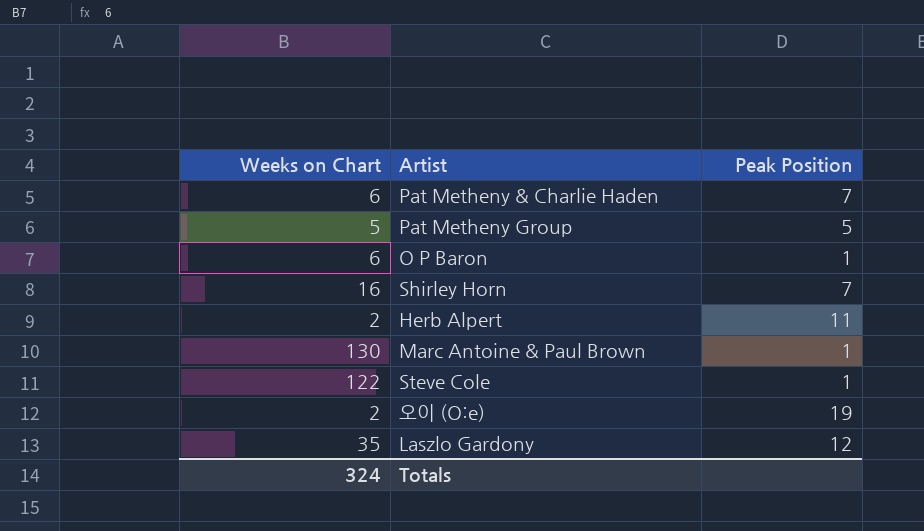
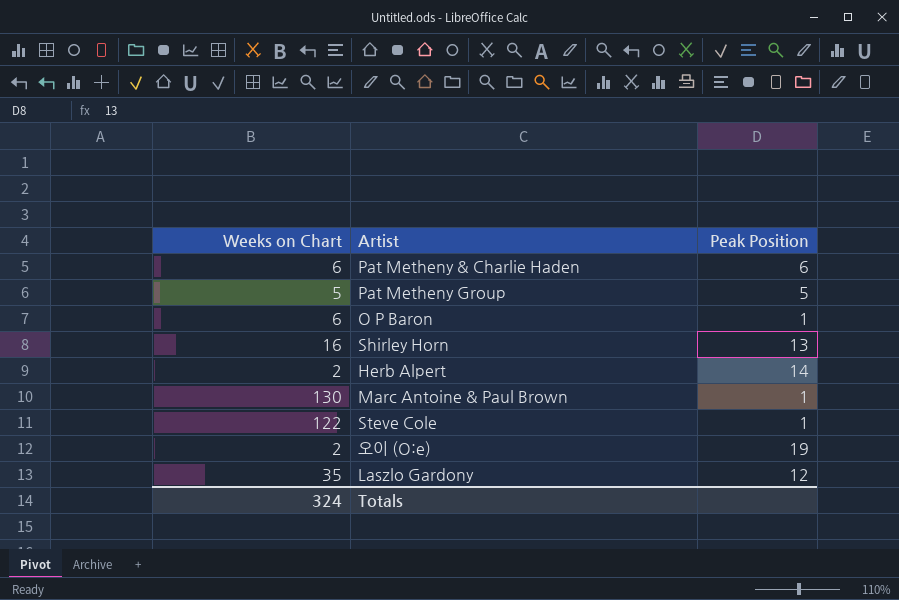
Pat Metheny & Charlie Haden | Peak Position: 7 -> 6
Shirley Horn | Peak Position: 7 -> 13
Herb Alpert | Peak Position: 11 -> 14

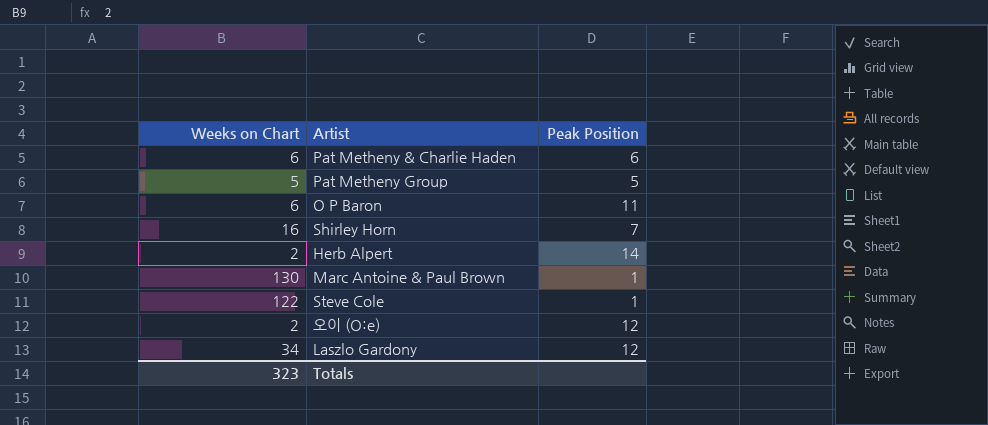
O P Baron | Peak Position: 1 -> 11
Shirley Horn | Peak Position: 13 -> 7
오이 (O:e) | Peak Position: 19 -> 12
Laszlo Gardony | Weeks on Chart: 35 -> 34
Totals | Weeks on Chart: 324 -> 323

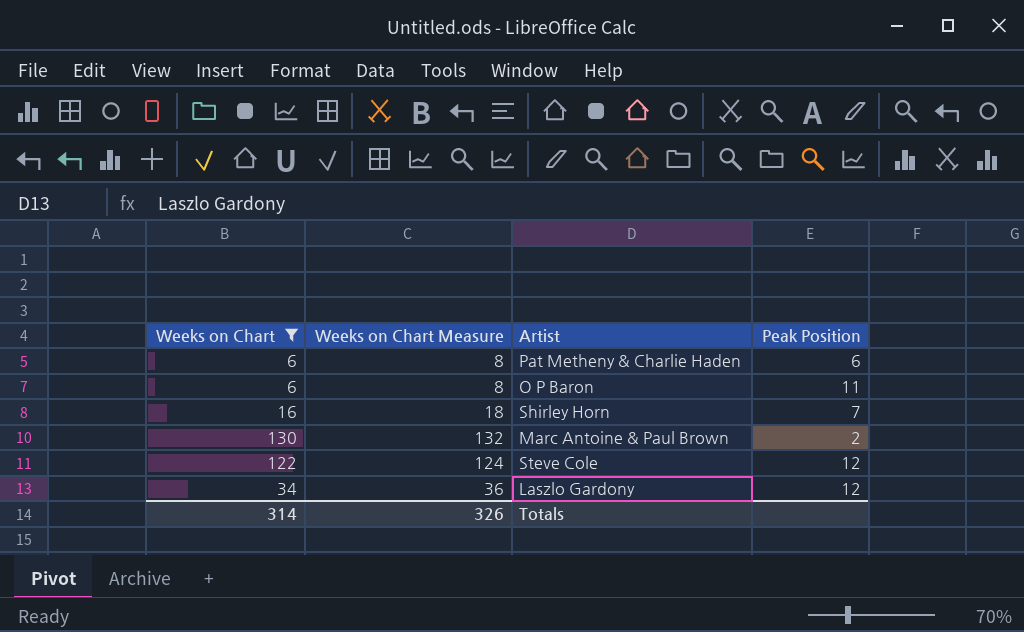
filter: none -> Weeks on Chart >= 6
column Weeks on Chart Measure | formula: none -> [Weeks on Chart] + 2
Marc Antoine & Paul Brown | Peak Position: 1 -> 2
Steve Cole | Peak Position: 1 -> 12
Totals | Weeks on Chart: 323 -> 314

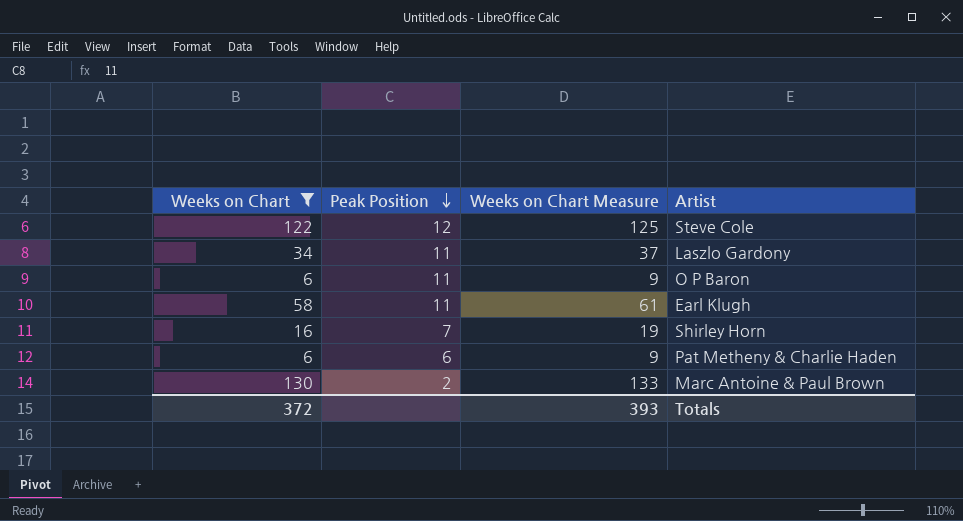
row order: none -> Peak Position descending
column Peak Position | position: 4 -> 2
column Weeks on Chart Measure | formula: [Weeks on Chart] + 2 -> [Weeks on Chart] + 3
Laszlo Gardony | Peak Position: 12 -> 11
row Earl Klugh: none -> 58 | 11 | 61
Totals | Weeks on Chart: 314 -> 372
Totals | Weeks on Chart Measure: 326 -> 393

